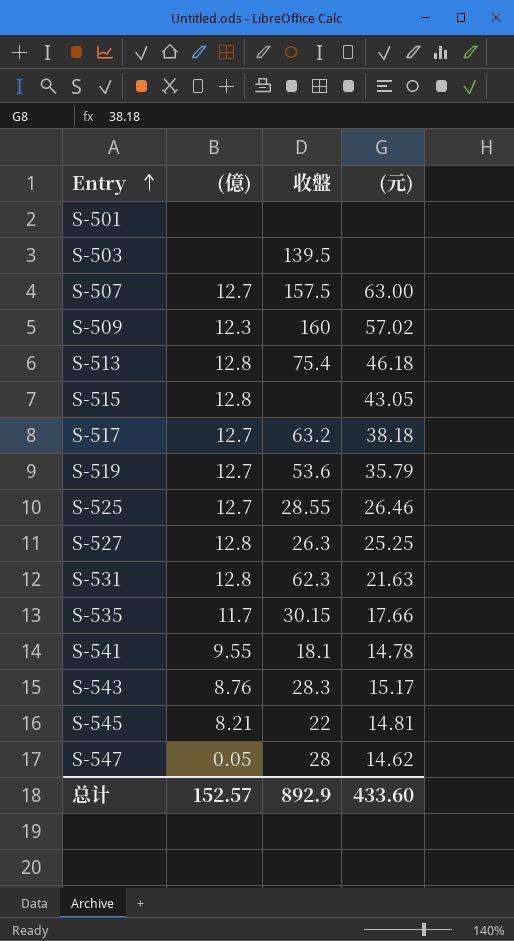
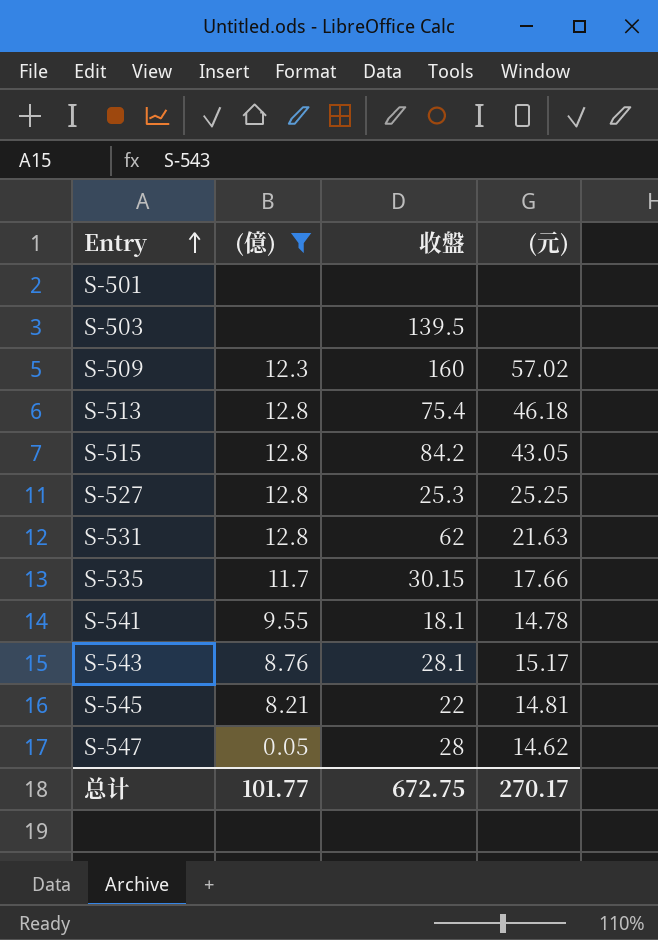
filter: none -> (億) != 12.7
S-515 | 收盤: none -> 84.2
S-527 | 收盤: 26.3 -> 25.3
S-531 | 收盤: 62.3 -> 62
S-543 | 收盤: 28.3 -> 28.1
总计 | (億): 152.57 -> 101.77
总计 | 收盤: 892.9 -> 672.75
总计 | (元): 433.60 -> 270.17

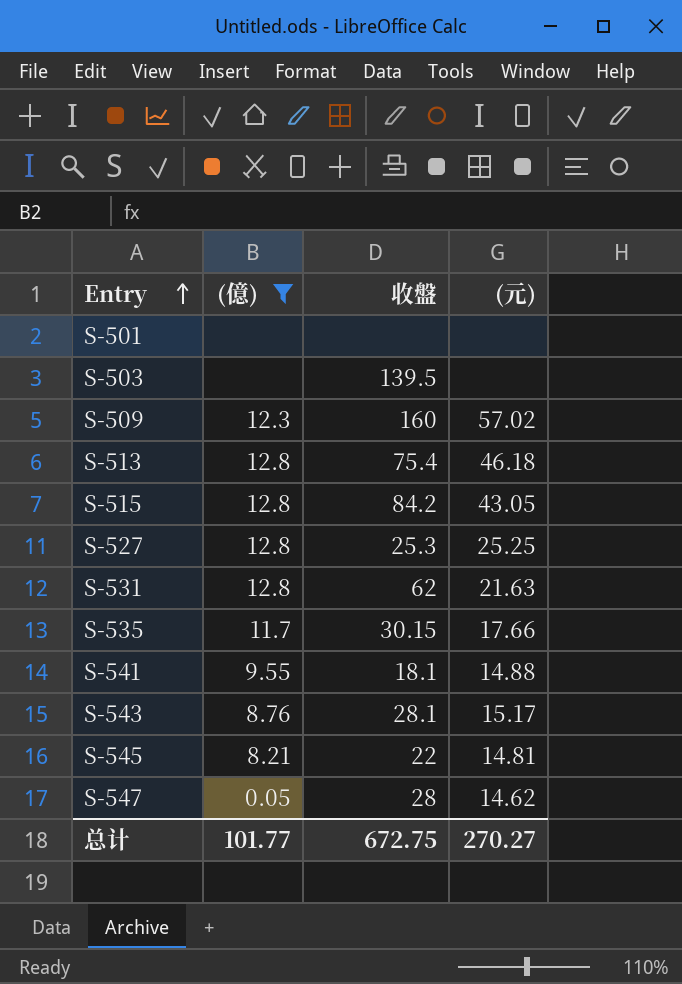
S-541 | (元): 14.78 -> 14.88
总计 | (元): 270.17 -> 270.27

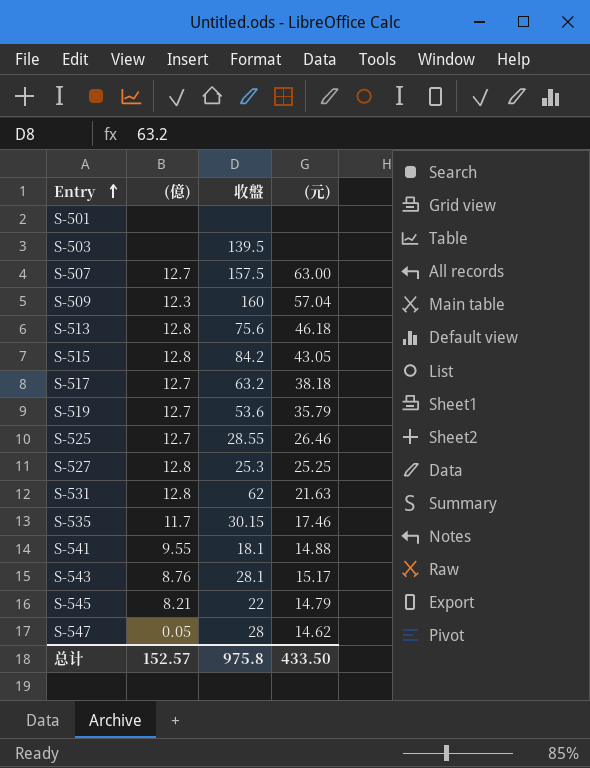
filter: (億) != 12.7 -> none
S-509 | (元): 57.02 -> 57.04
S-513 | 收盤: 75.4 -> 75.6
S-535 | (元): 17.66 -> 17.46
S-545 | (元): 14.81 -> 14.79
总计 | (億): 101.77 -> 152.57
总计 | 收盤: 672.75 -> 975.8
总计 | (元): 270.27 -> 433.50

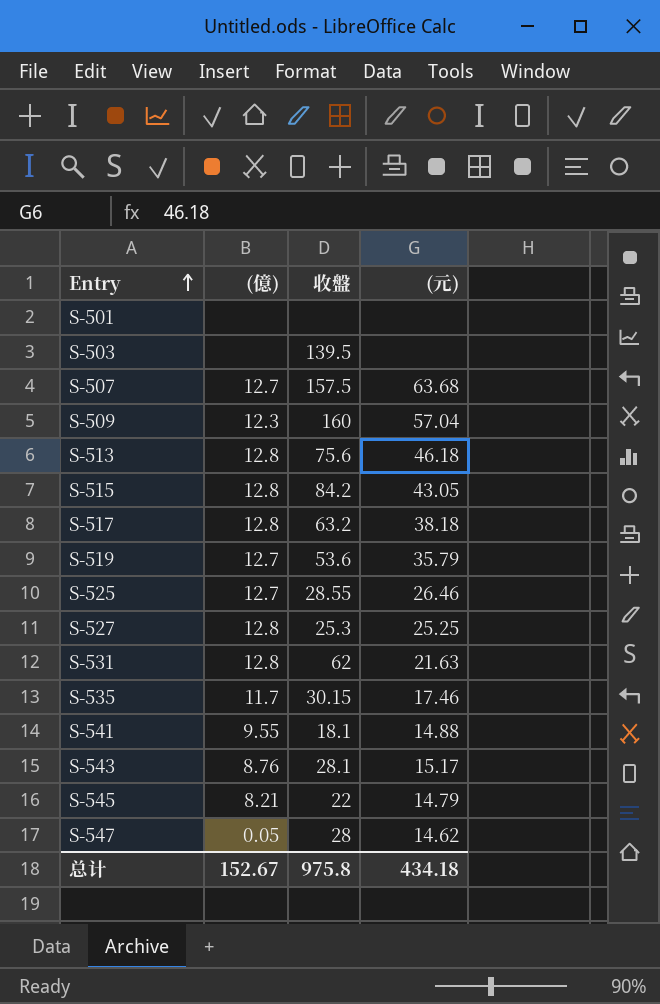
S-507 | (元): 63.00 -> 63.68
S-517 | (億): 12.7 -> 12.8
总计 | (億): 152.57 -> 152.67
总计 | (元): 433.50 -> 434.18

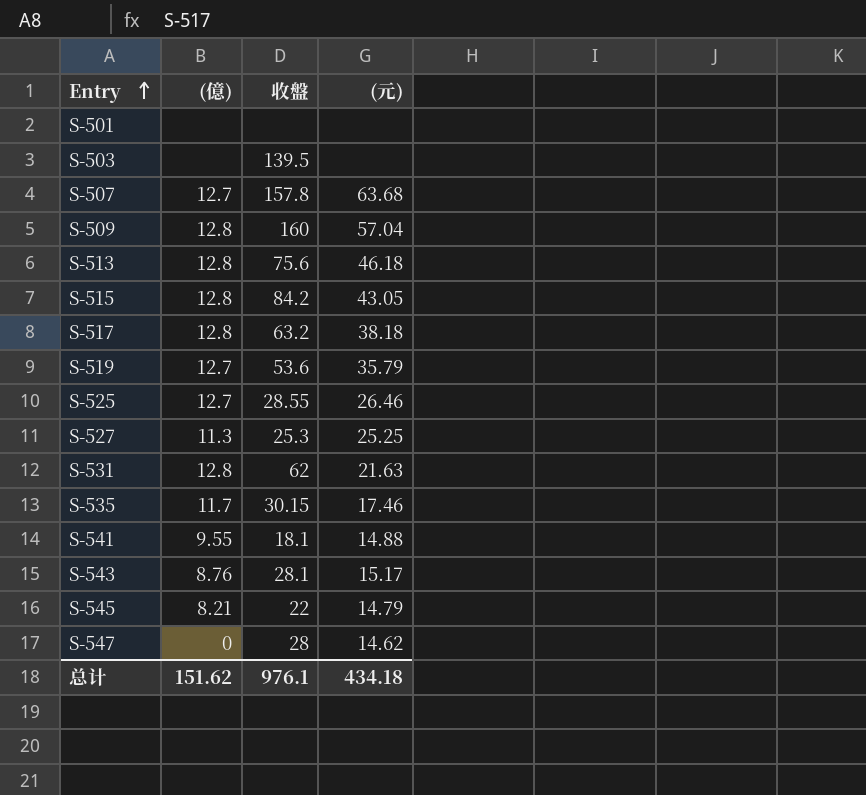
S-507 | 收盤: 157.5 -> 157.8
S-509 | (億): 12.3 -> 12.8
S-527 | (億): 12.8 -> 11.3
S-547 | (億): 0.05 -> 0
总计 | (億): 152.67 -> 151.62
总计 | 收盤: 975.8 -> 976.1

